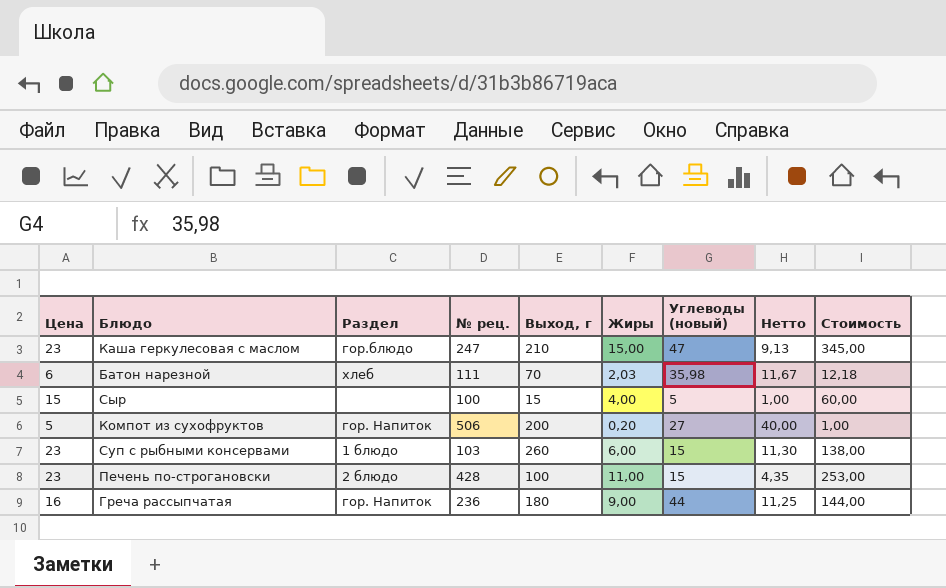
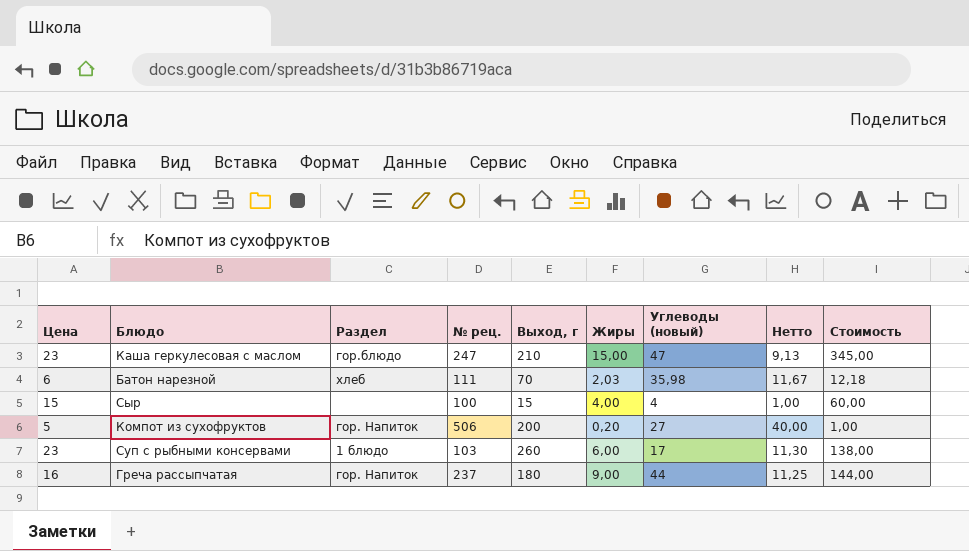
row Печень по-строгановски: 23 | 2 блюдо | 428 | 100 | 11,00 | 15 | 4,35 | 253,00 -> none
Сыр | Углеводы (новый): 5 -> 4
Суп с рыбными консервами | Углеводы (новый): 15 -> 17
Греча рассыпчатая | № рец.: 236 -> 237

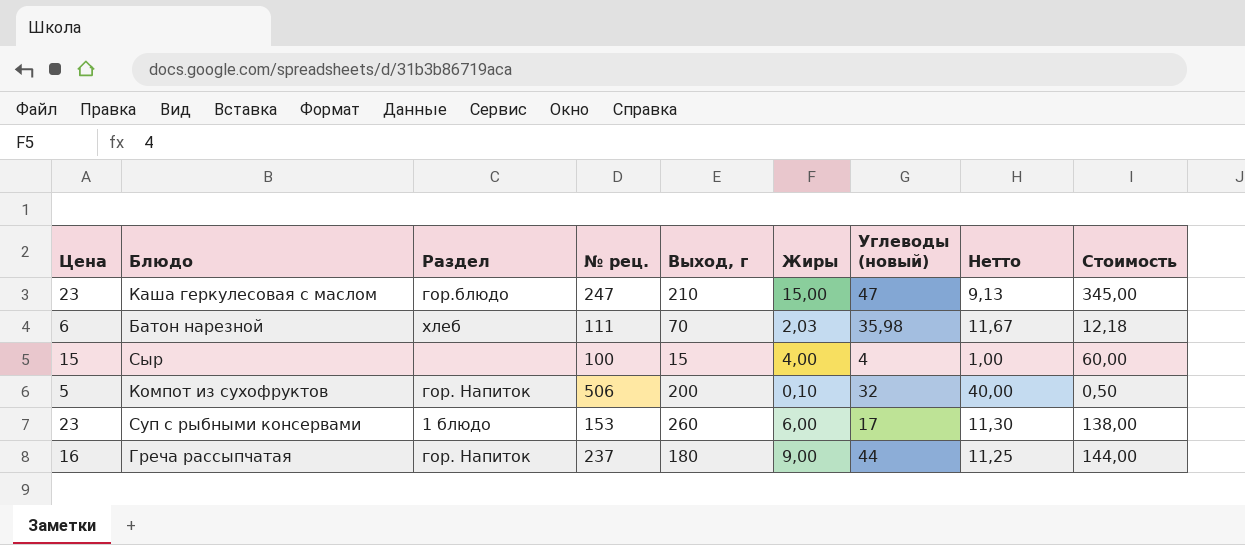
Компот из сухофруктов | Жиры: 0,20 -> 0,10
Компот из сухофруктов | Углеводы (новый): 27 -> 32
Компот из сухофруктов | Стоимость: 1,00 -> 0,50
Суп с рыбными консервами | № рец.: 103 -> 153

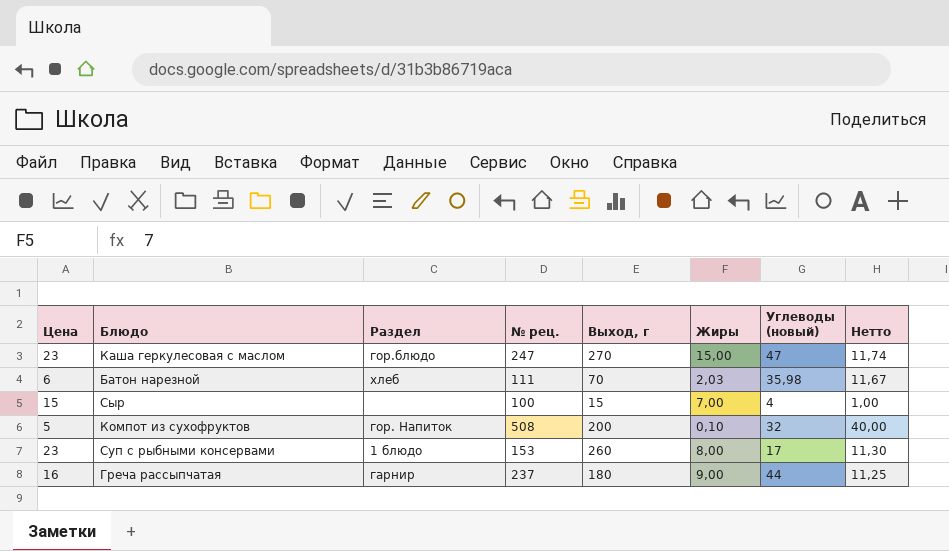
column Стоимость | formula: [Цена] * [Жиры] -> none
Каша геркулесовая с маслом | Выход, г: 210 -> 270
Каша геркулесовая с маслом | Нетто: 9,13 -> 11,74
Сыр | Жиры: 4,00 -> 7,00
Компот из сухофруктов | № рец.: 506 -> 508
Суп с рыбными консервами | Жиры: 6,00 -> 8,00
Греча рассыпчатая | Раздел: гор. Напиток -> гарнир

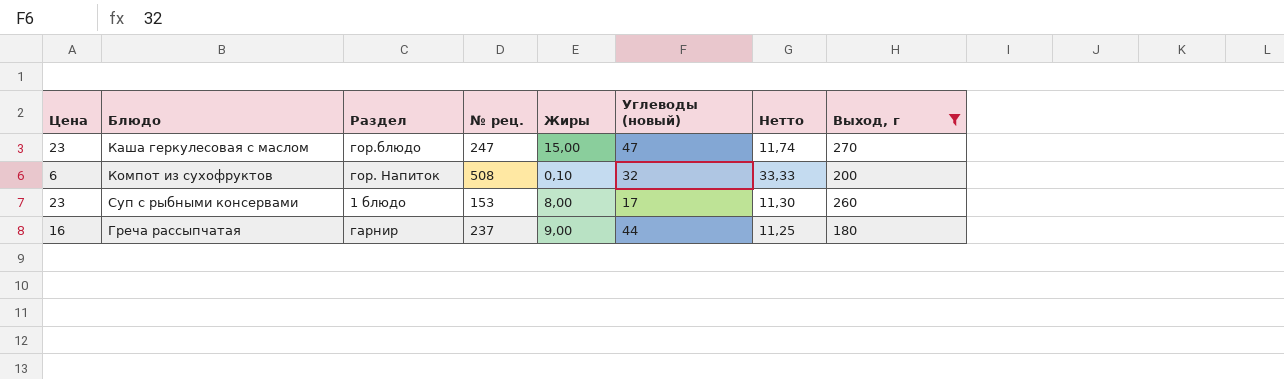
filter: none -> Выход, г >= 180
column Выход, г | position: 5 -> 8
Компот из сухофруктов | Цена: 5 -> 6
Компот из сухофруктов | Нетто: 40,00 -> 33,33

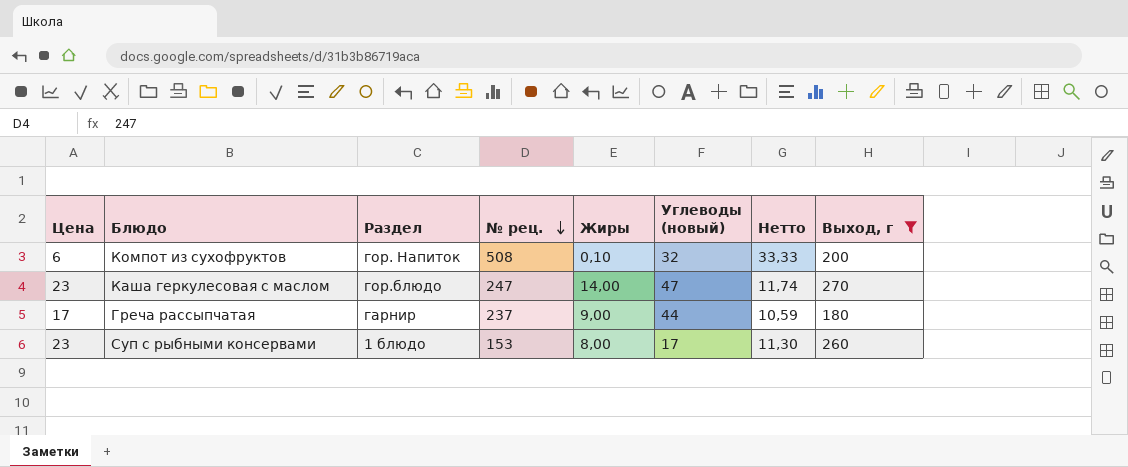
row order: none -> № рец. descending
Каша геркулесовая с маслом | Жиры: 15,00 -> 14,00
Греча рассыпчатая | Цена: 16 -> 17
Греча рассыпчатая | Нетто: 11,25 -> 10,59

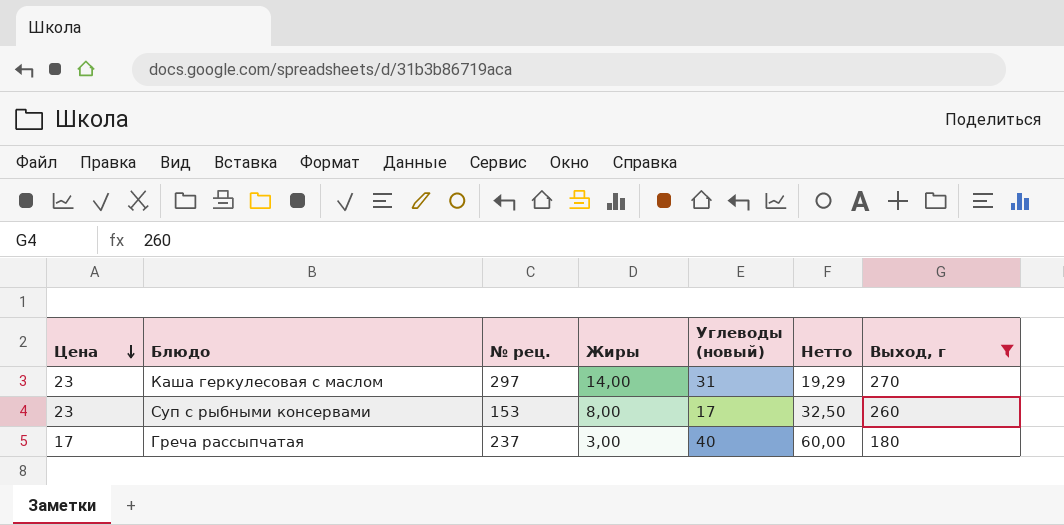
row order: № рец. descending -> Цена descending
column Раздел | position: 3 -> none
column Нетто | formula: [Выход, г] / [Цена] -> [Выход, г] / [Жиры]
row Компот из сухофруктов: 6 | гор. Напиток | 508 | 0,10 | 32 | 33,33 | 200 -> none
Каша геркулесовая с маслом | № рец.: 247 -> 297
Каша геркулесовая с маслом | Углеводы (новый): 47 -> 31
Греча рассыпчатая | Жиры: 9,00 -> 3,00
Греча рассыпчатая | Углеводы (новый): 44 -> 40

